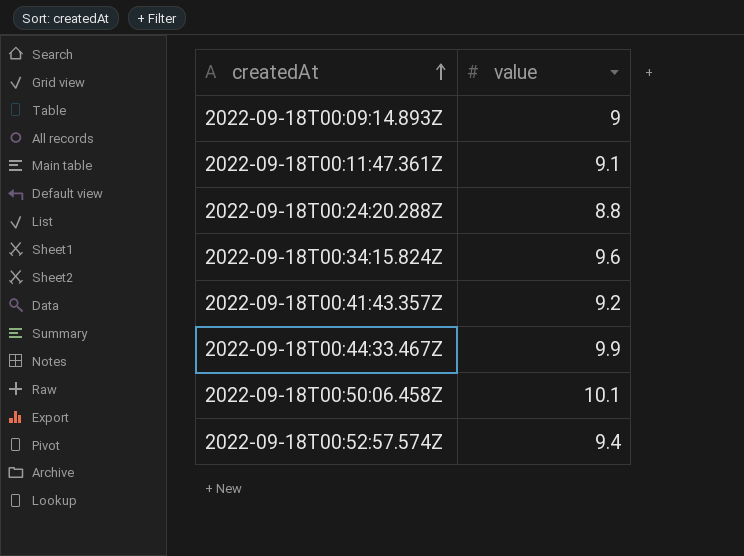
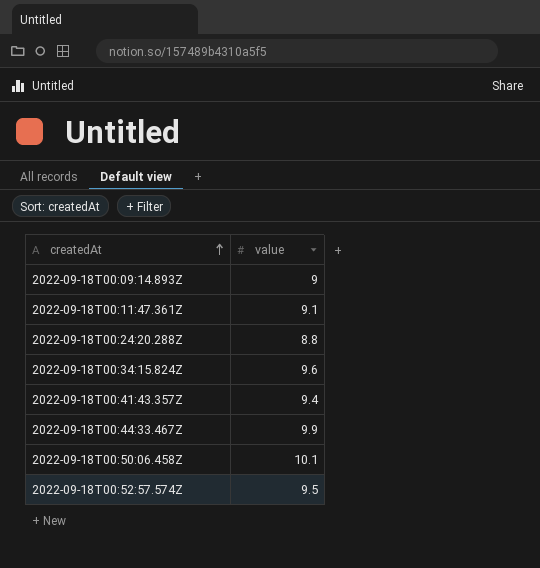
2022-09-18T00:41:43.357Z | value: 9.2 -> 9.4
2022-09-18T00:52:57.574Z | value: 9.4 -> 9.5

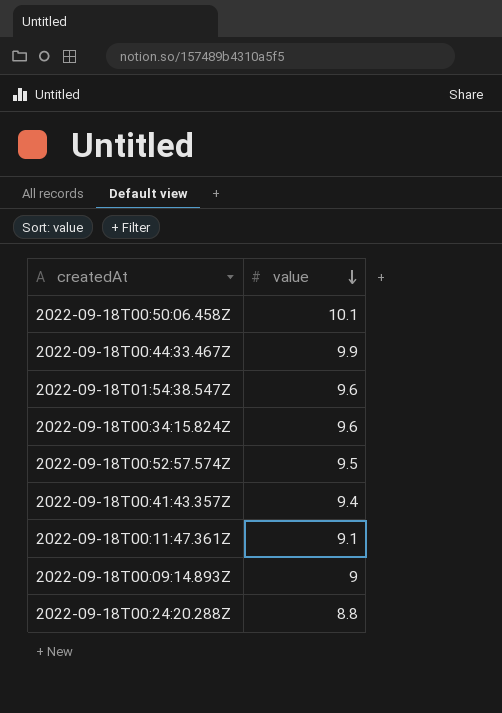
row order: createdAt ascending -> value descending
row 2022-09-18T01:54:38.547Z: none -> 9.6

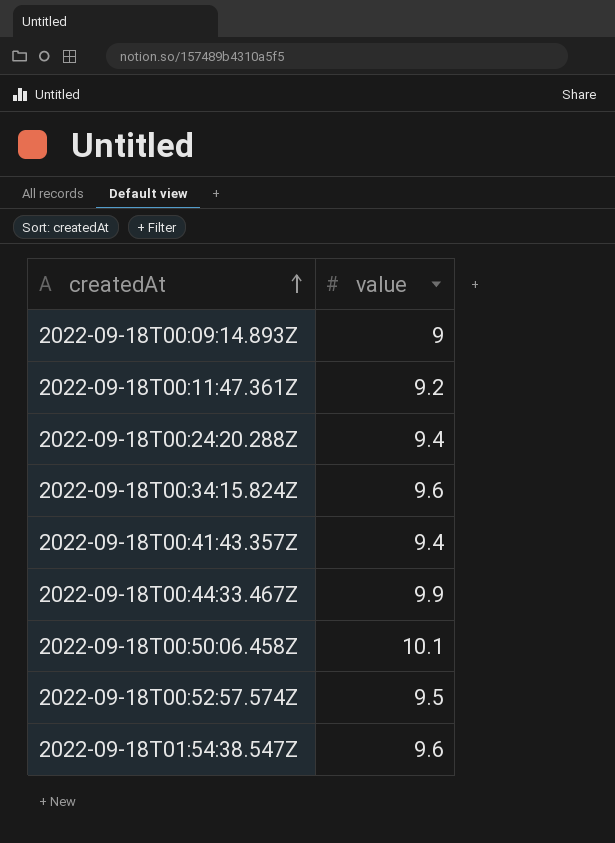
row order: value descending -> createdAt ascending
2022-09-18T00:11:47.361Z | value: 9.1 -> 9.2
2022-09-18T00:24:20.288Z | value: 8.8 -> 9.4

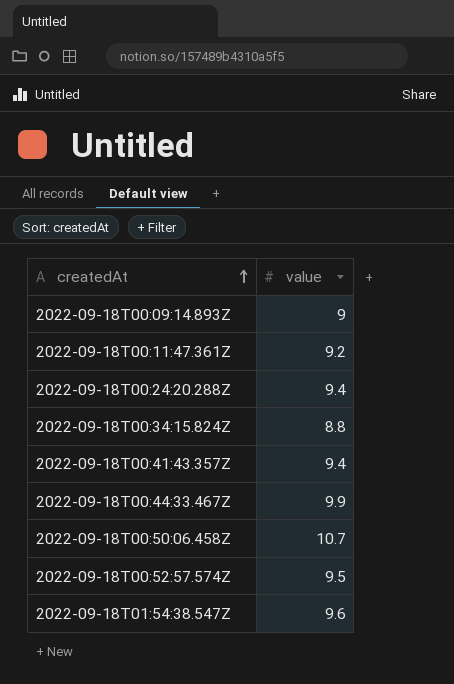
2022-09-18T00:34:15.824Z | value: 9.6 -> 8.8
2022-09-18T00:50:06.458Z | value: 10.1 -> 10.7

